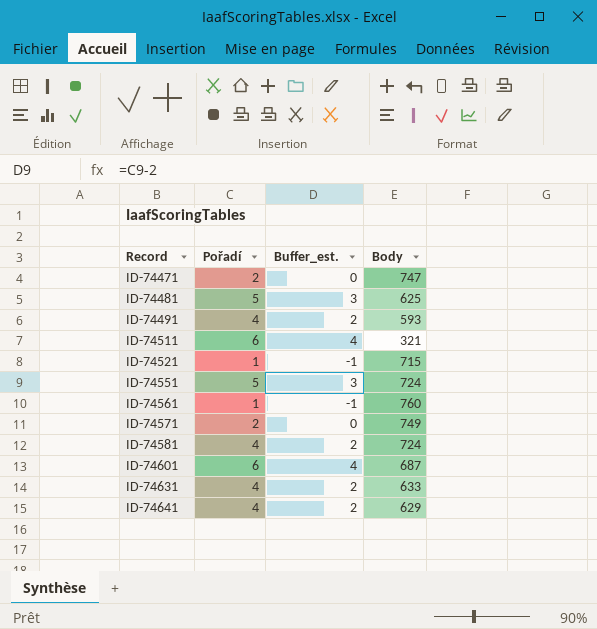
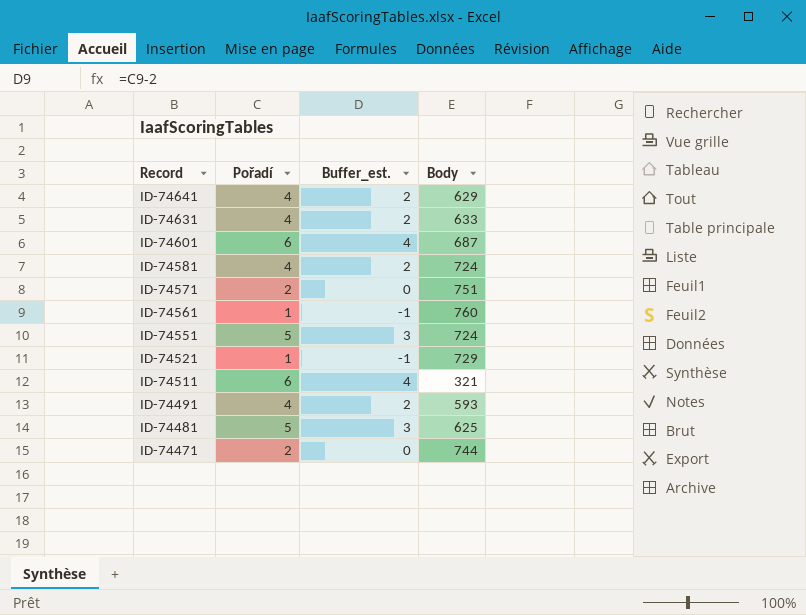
row order: Record ascending -> Record descending
ID-74571 | Body: 749 -> 751
ID-74521 | Body: 715 -> 729
ID-74471 | Body: 747 -> 744

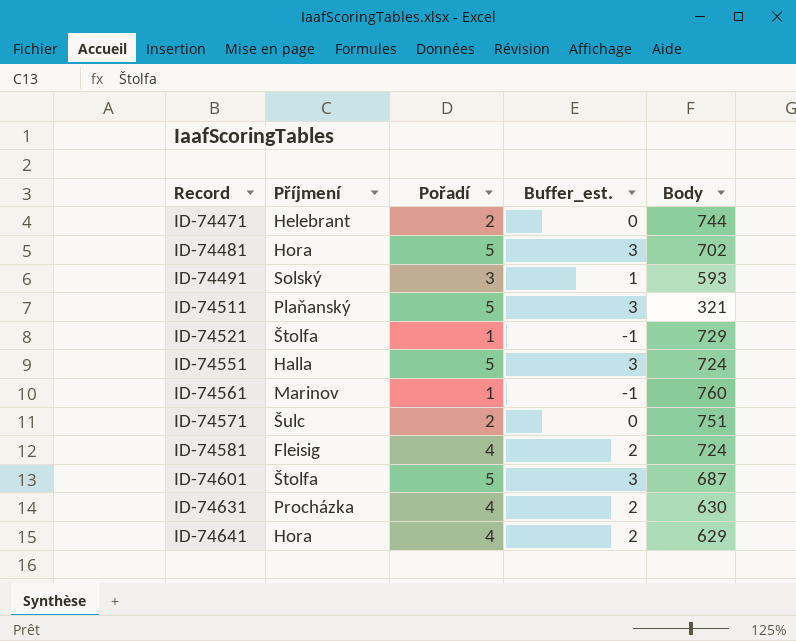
row order: Record descending -> Record ascending
column Příjmení | position: none -> 2
ID-74481 | Body: 625 -> 702
ID-74491 | Pořadí: 4 -> 3
ID-74491 | Buffer_est.: 2 -> 1
ID-74511 | Pořadí: 6 -> 5
ID-74511 | Buffer_est.: 4 -> 3
ID-74601 | Pořadí: 6 -> 5
ID-74601 | Buffer_est.: 4 -> 3
ID-74631 | Body: 633 -> 630

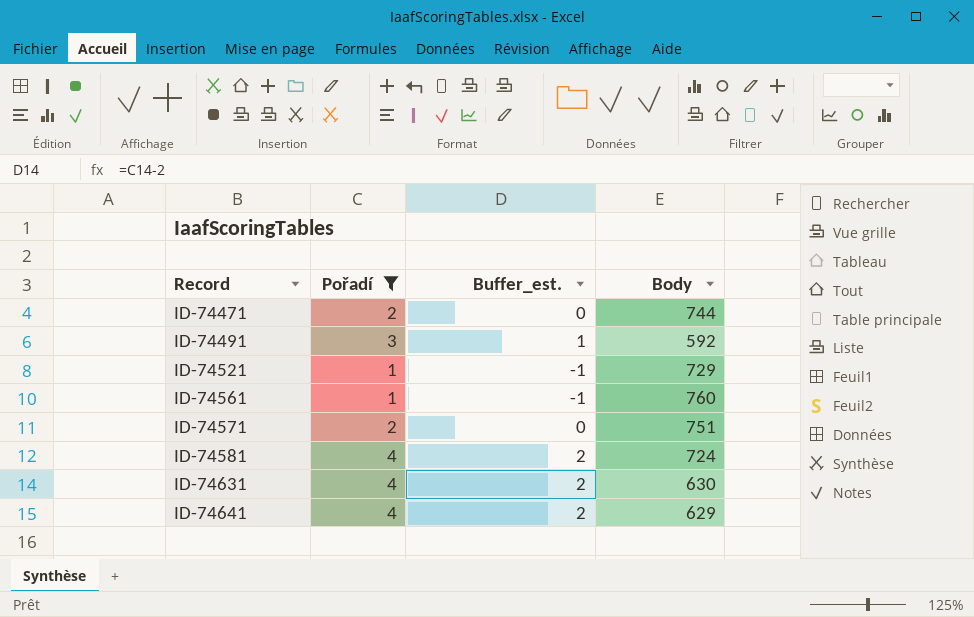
filter: none -> Pořadí != 5
column Příjmení | position: 2 -> none
ID-74491 | Body: 593 -> 592

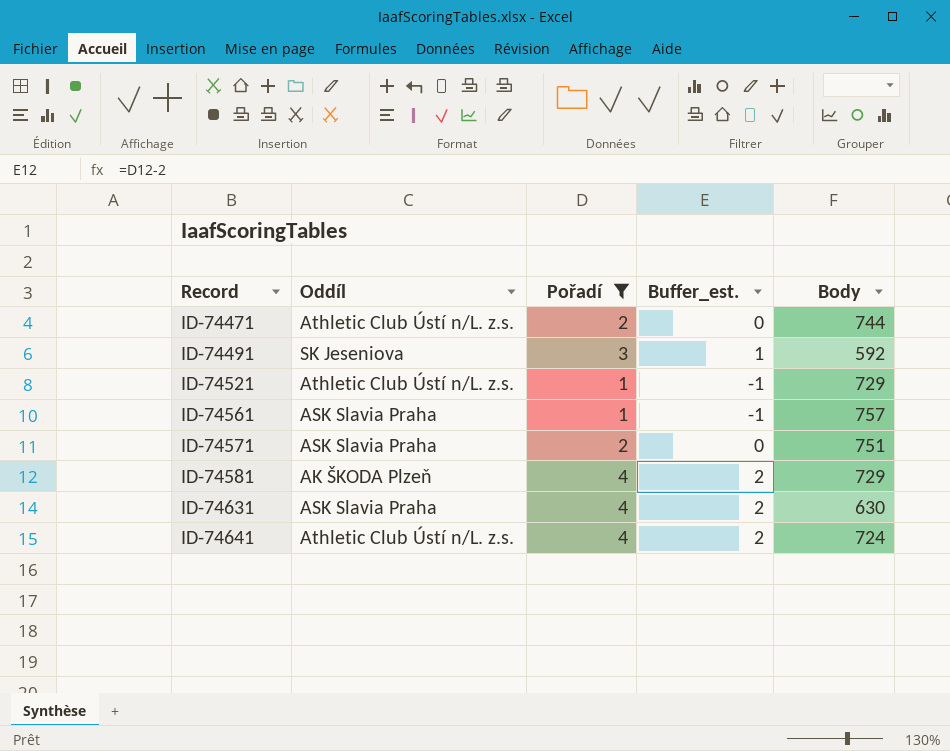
column Oddíl | position: none -> 2
ID-74561 | Body: 760 -> 757
ID-74581 | Body: 724 -> 729
ID-74641 | Body: 629 -> 724

